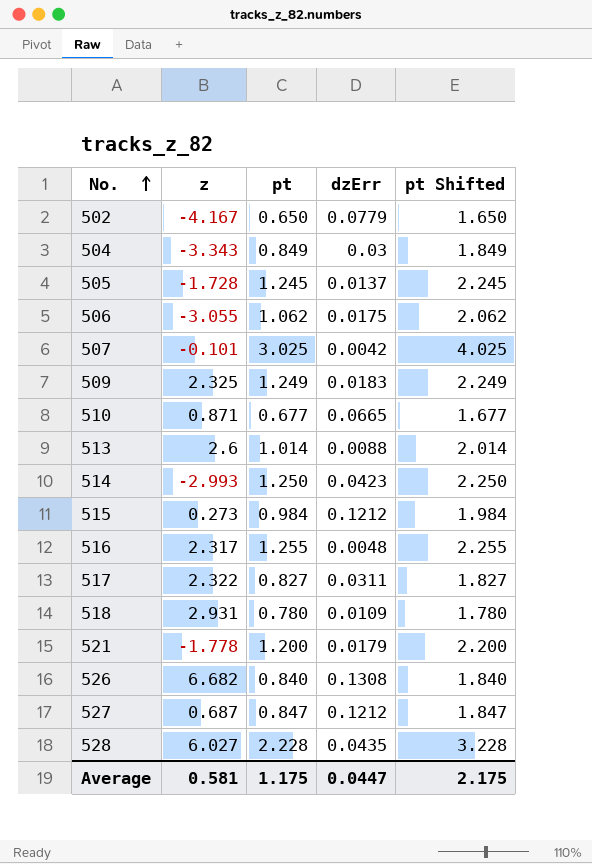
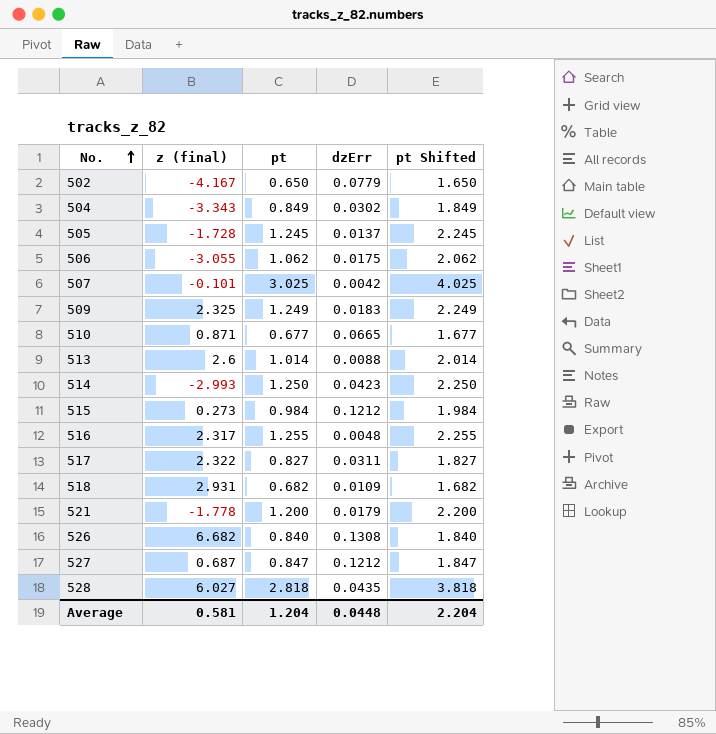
column name: z -> z (final)
504 | dzErr: 0.03 -> 0.0302
518 | pt: 0.780 -> 0.682
518 | pt Shifted: 1.780 -> 1.682
528 | pt: 2.228 -> 2.818
528 | pt Shifted: 3.228 -> 3.818
Average | pt: 1.175 -> 1.204
Average | dzErr: 0.0447 -> 0.0448
Average | pt Shifted: 2.175 -> 2.204

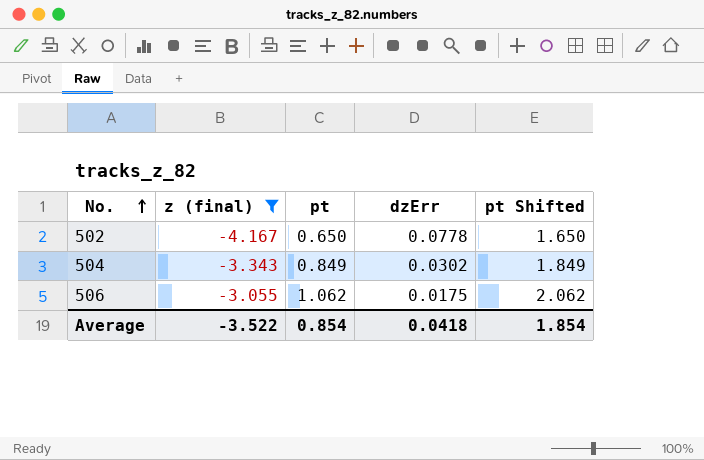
filter: none -> z (final) <= -3.055
502 | dzErr: 0.0779 -> 0.0778
Average | z (final): 0.581 -> -3.522
Average | pt: 1.204 -> 0.854
Average | dzErr: 0.0448 -> 0.0418
Average | pt Shifted: 2.204 -> 1.854

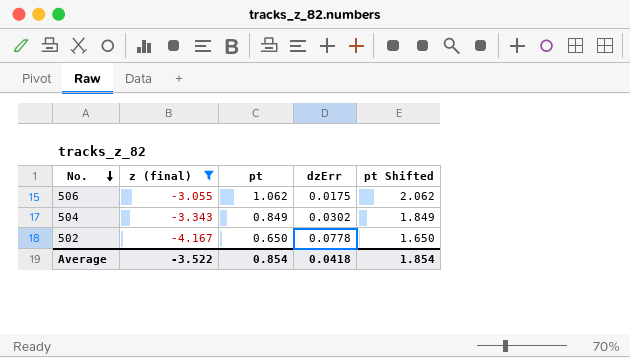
row order: No. ascending -> No. descending

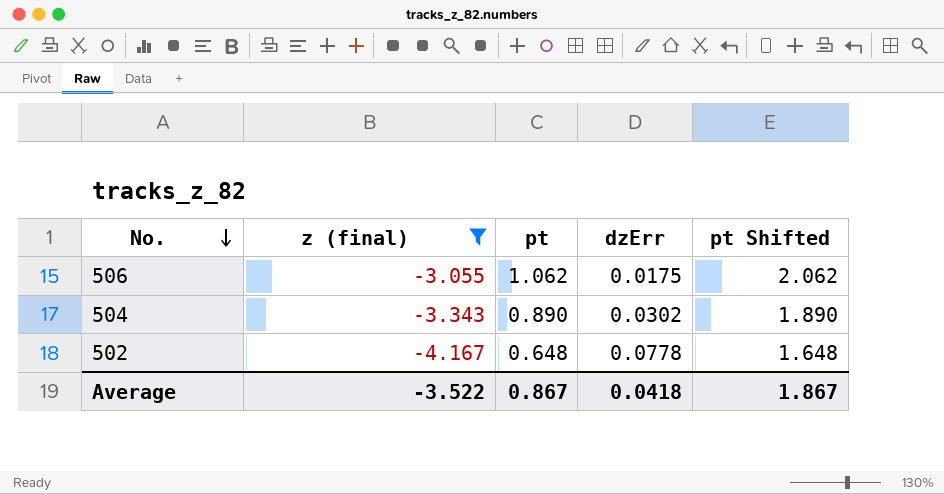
504 | pt: 0.849 -> 0.890
504 | pt Shifted: 1.849 -> 1.890
502 | pt: 0.650 -> 0.648
502 | pt Shifted: 1.650 -> 1.648
Average | pt: 0.854 -> 0.867
Average | pt Shifted: 1.854 -> 1.867

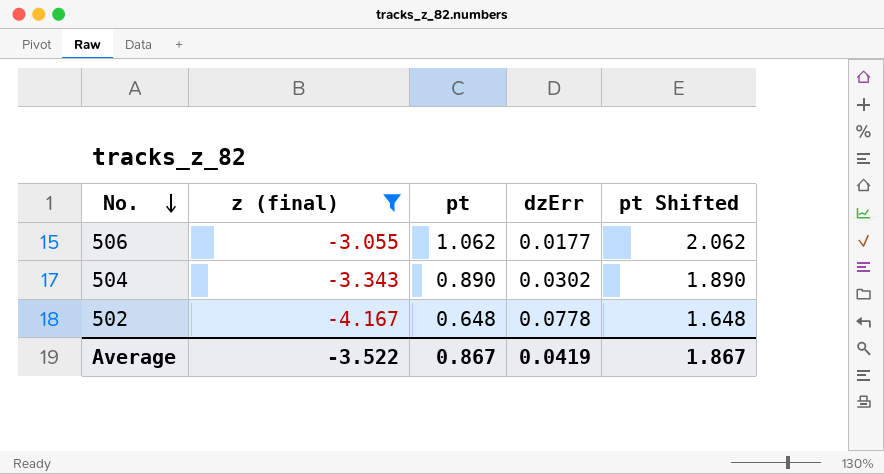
506 | dzErr: 0.0175 -> 0.0177
Average | dzErr: 0.0418 -> 0.0419

